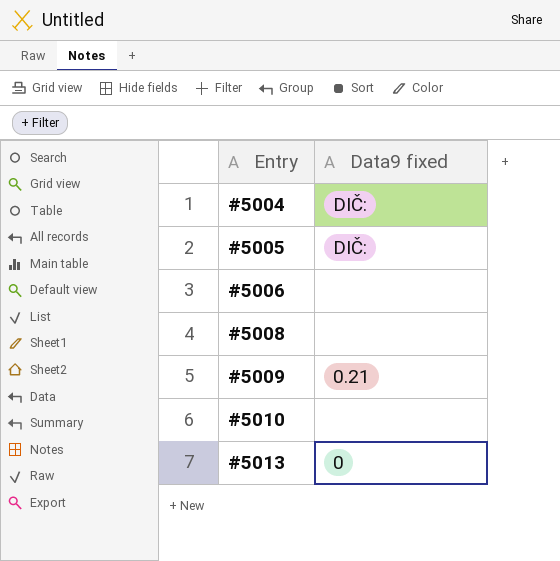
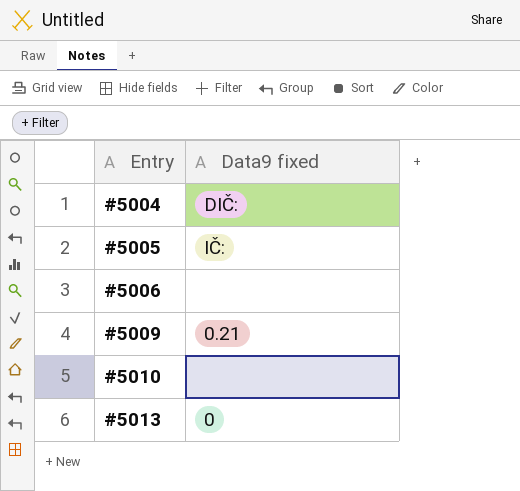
row #5008: none -> none
#5005 | Data9 fixed: DIČ: -> IČ:

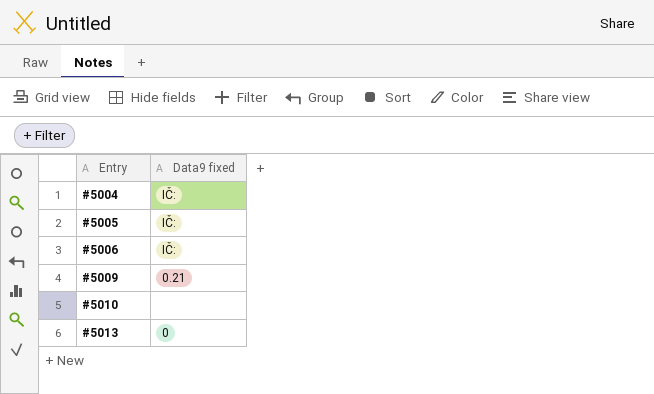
#5004 | Data9 fixed: DIČ: -> IČ:
#5006 | Data9 fixed: none -> IČ:

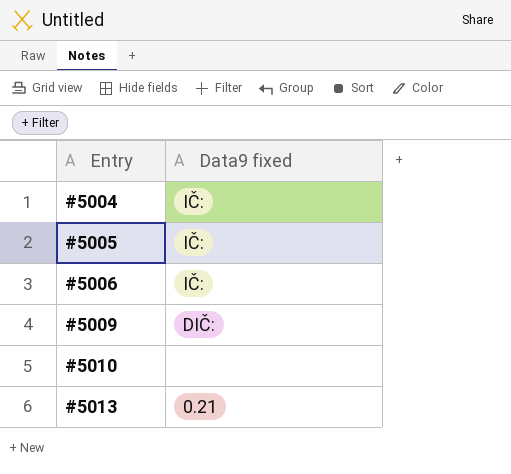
#5009 | Data9 fixed: 0.21 -> DIČ:
#5013 | Data9 fixed: 0 -> 0.21

